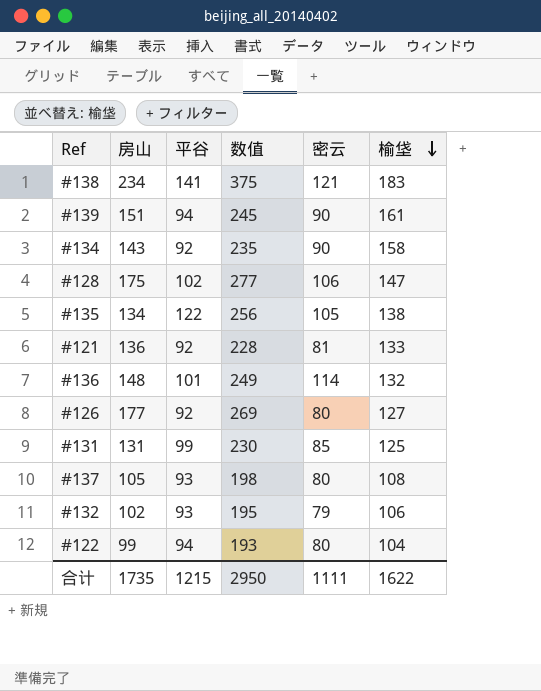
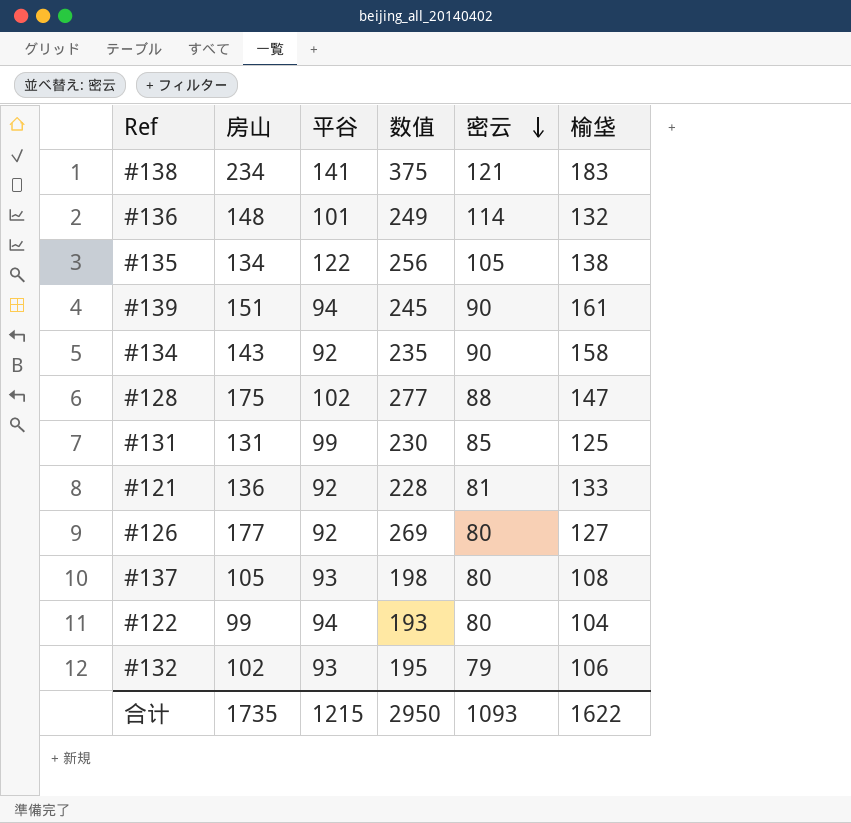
row order: 榆垡 descending -> 密云 descending
#128 | 密云: 106 -> 88
合计 | 密云: 1111 -> 1093

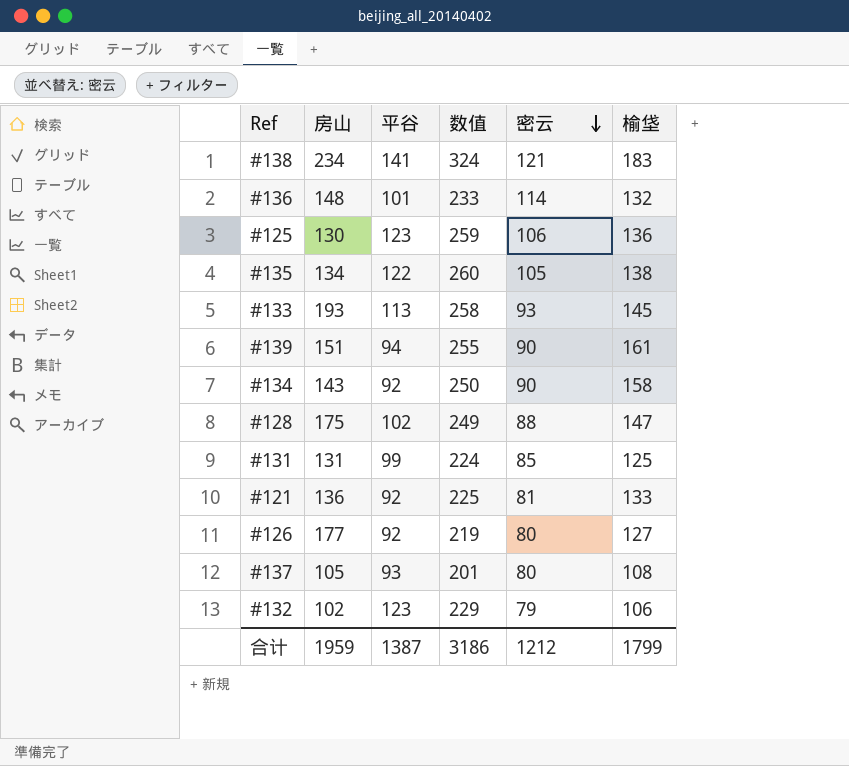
column 数值 | formula: [房山] + [平谷] -> [平谷] + [榆垡]
row #122: 99 | 94 | 193 | 80 | 104 -> none
row #125: none -> 130 | 123 | 259 | 106 | 136
row #133: none -> 193 | 113 | 258 | 93 | 145
#132 | 平谷: 93 -> 123
合计 | 房山: 1735 -> 1959
合计 | 平谷: 1215 -> 1387
合计 | 数值: 2950 -> 3186
合计 | 密云: 1093 -> 1212
合计 | 榆垡: 1622 -> 1799

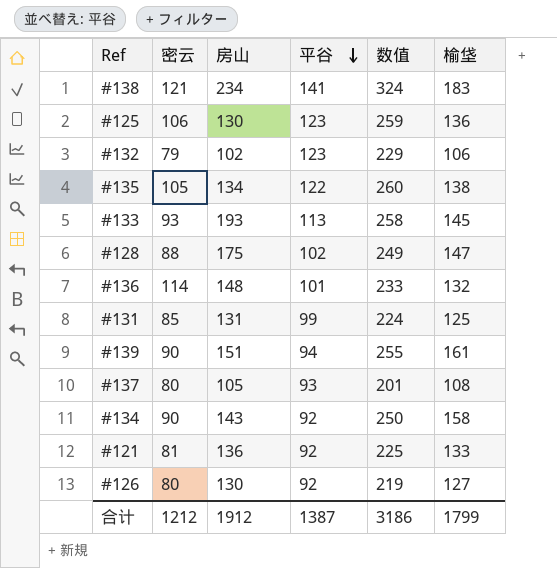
row order: 密云 descending -> 平谷 descending
column 密云 | position: 5 -> 2
#126 | 房山: 177 -> 130
合计 | 房山: 1959 -> 1912

